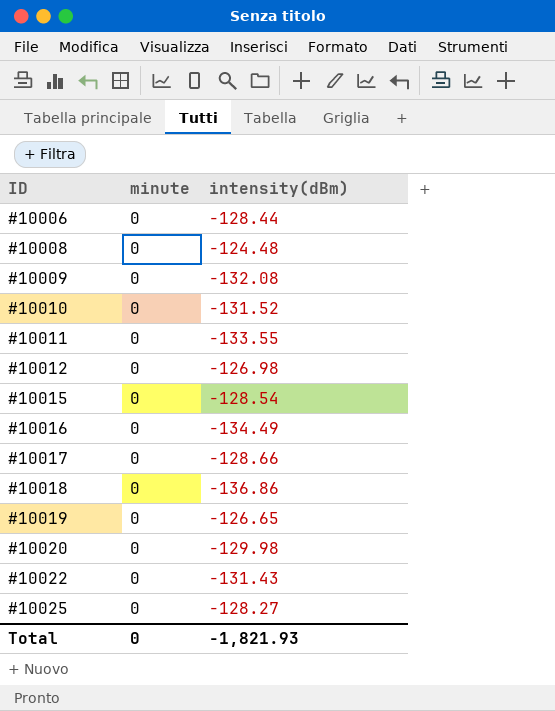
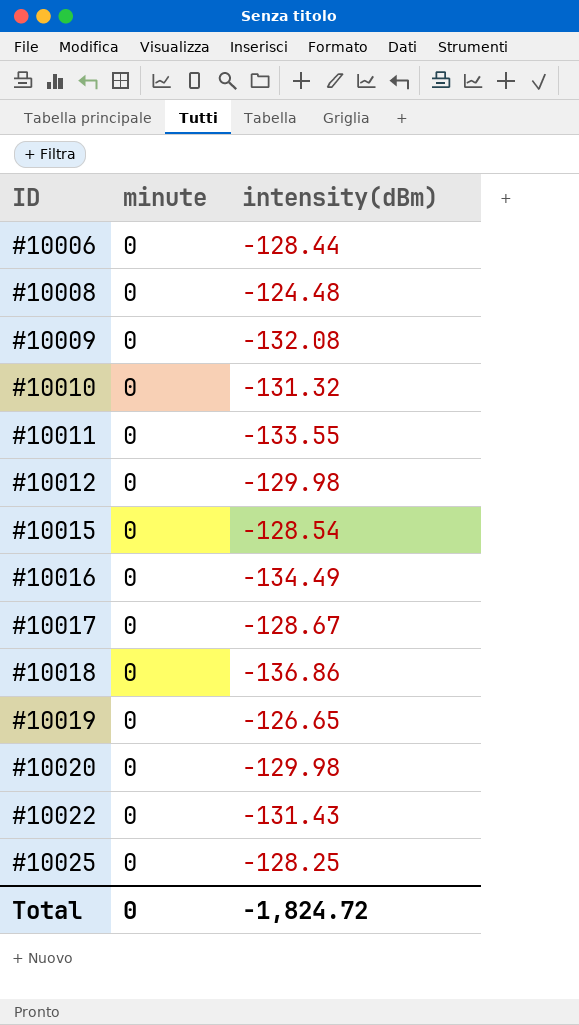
#10010 | intensity(dBm): -131.52 -> -131.32
#10012 | intensity(dBm): -126.98 -> -129.98
#10017 | intensity(dBm): -128.66 -> -128.67
#10025 | intensity(dBm): -128.27 -> -128.25
Total | intensity(dBm): -1,821.93 -> -1,824.72

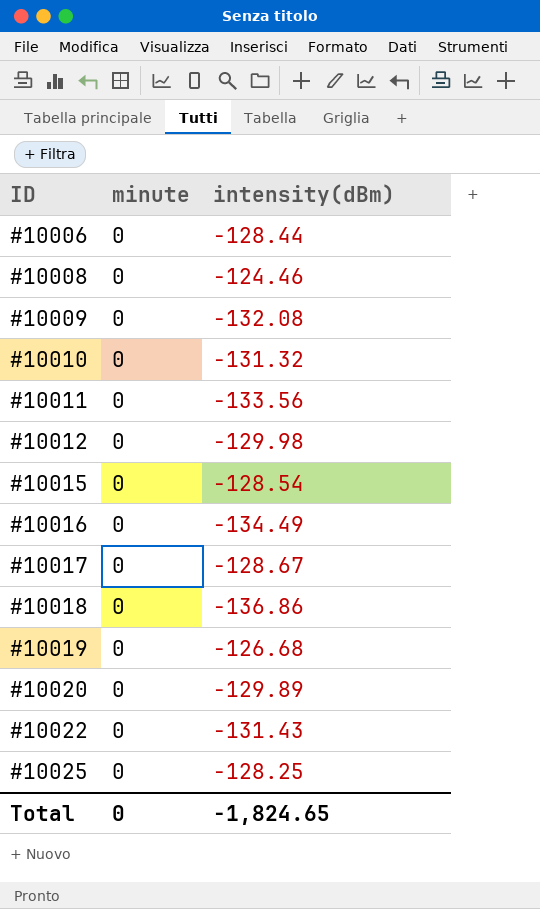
#10008 | intensity(dBm): -124.48 -> -124.46
#10011 | intensity(dBm): -133.55 -> -133.56
#10019 | intensity(dBm): -126.65 -> -126.68
#10020 | intensity(dBm): -129.98 -> -129.89
Total | intensity(dBm): -1,824.72 -> -1,824.65

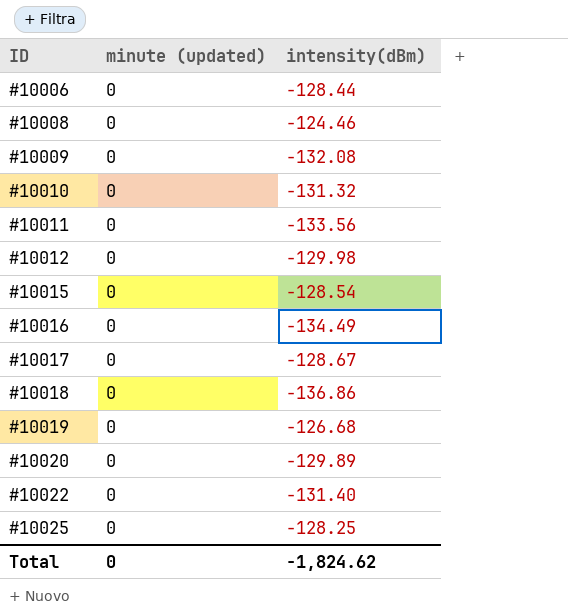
column name: minute -> minute (updated)
#10022 | intensity(dBm): -131.43 -> -131.40
Total | intensity(dBm): -1,824.65 -> -1,824.62

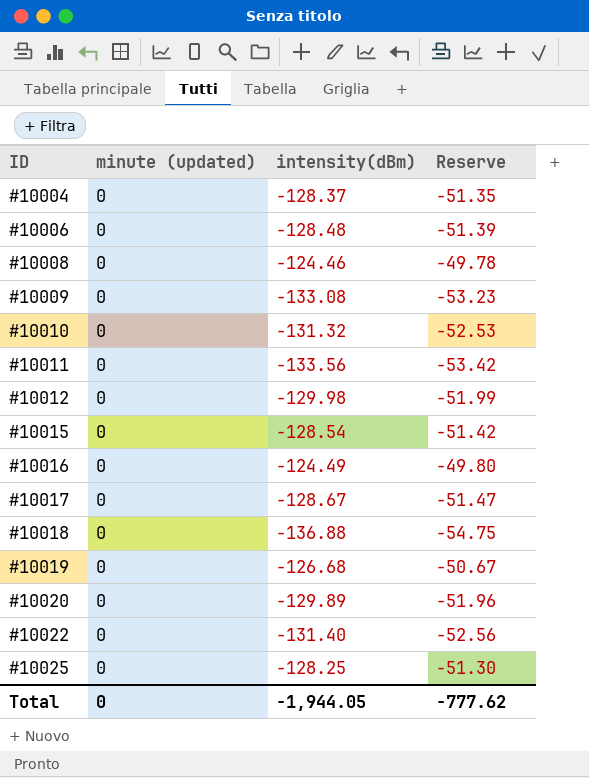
column Reserve | formula: none -> [intensity(dBm)] * 0.4
row #10004: none -> 0 | -128.37 | -51.35
#10006 | intensity(dBm): -128.44 -> -128.48
#10009 | intensity(dBm): -132.08 -> -133.08
#10016 | intensity(dBm): -134.49 -> -124.49
#10018 | intensity(dBm): -136.86 -> -136.88
Total | intensity(dBm): -1,824.62 -> -1,944.05

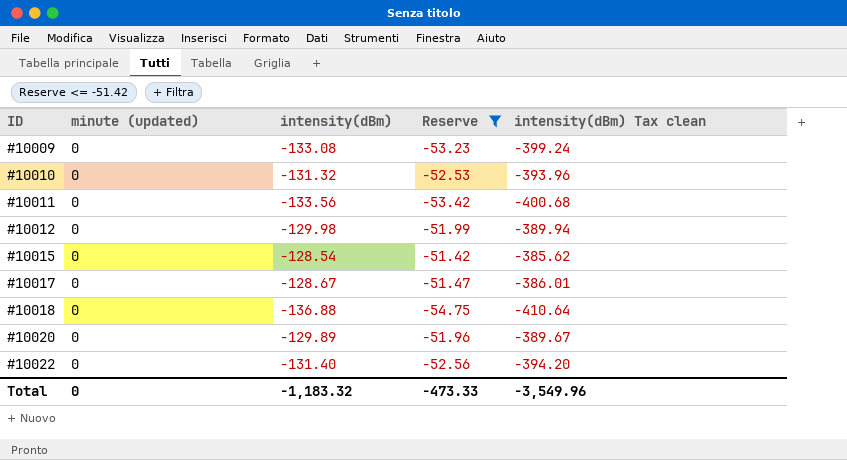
filter: none -> Reserve <= -51.42
column intensity(dBm) Tax clean | formula: none -> [intensity(dBm)] * 3
Total | intensity(dBm): -1,944.05 -> -1,183.32
Total | Reserve: -777.62 -> -473.33

